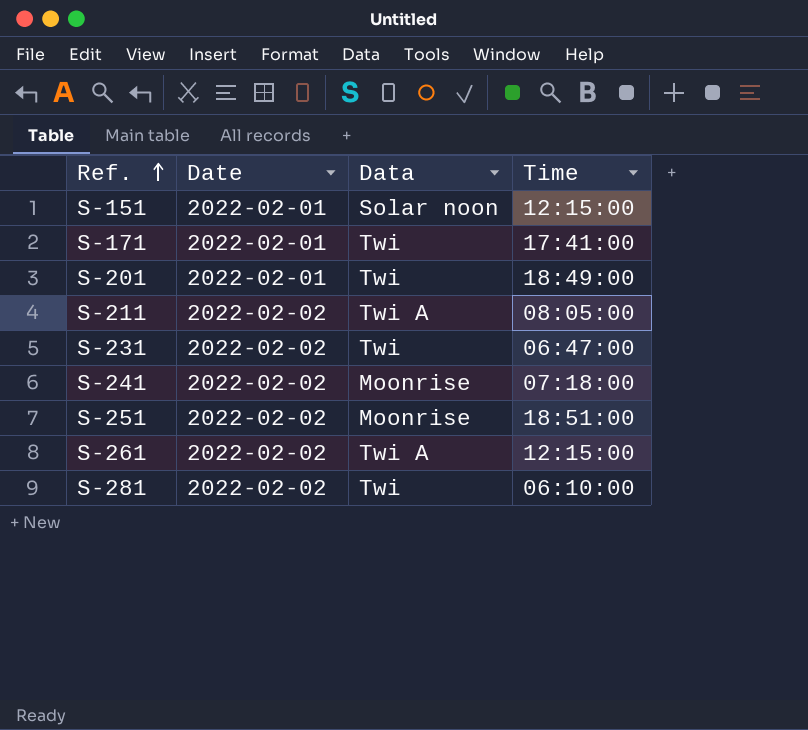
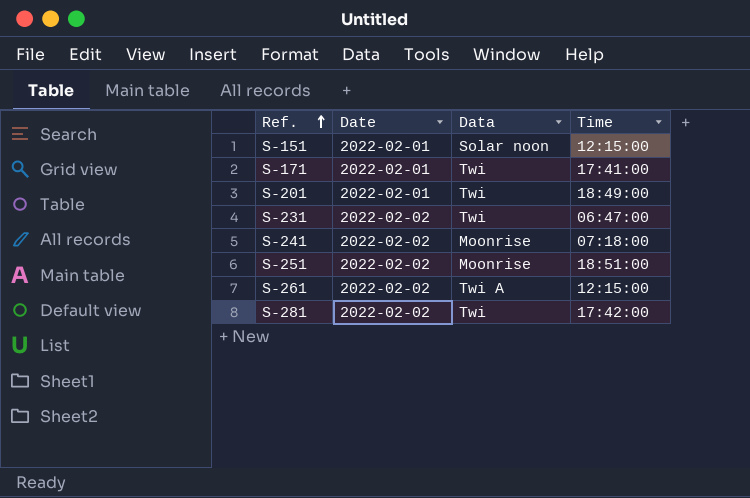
row S-211: 2022-02-02 | Twi A | 08:05:00 -> none
S-281 | Time: 06:10:00 -> 17:42:00

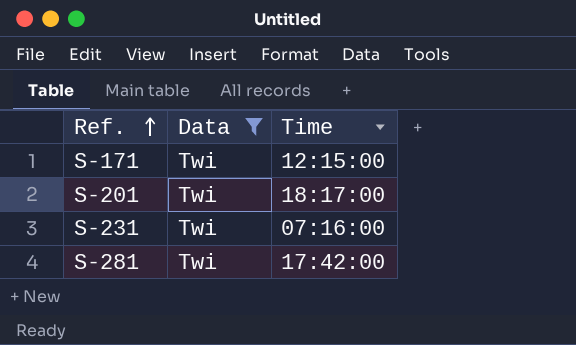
filter: none -> Data = Twi
column Date | position: 2 -> none
S-171 | Time: 17:41:00 -> 12:15:00
S-201 | Time: 18:49:00 -> 18:17:00
S-231 | Time: 06:47:00 -> 07:16:00

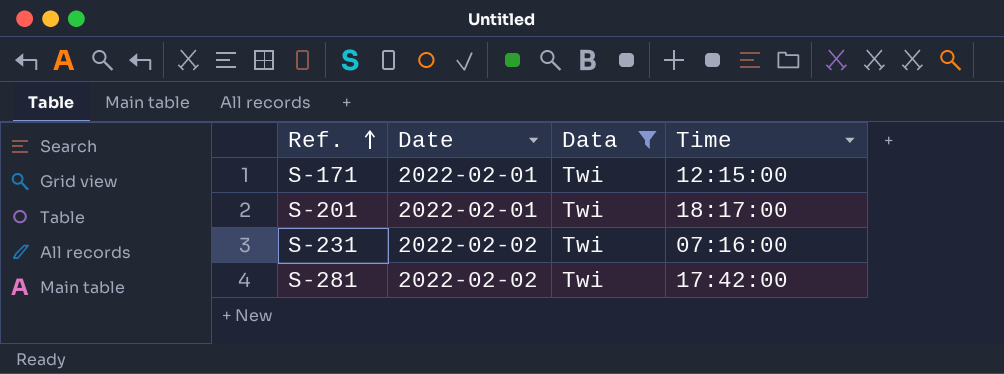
column Date | position: none -> 2

